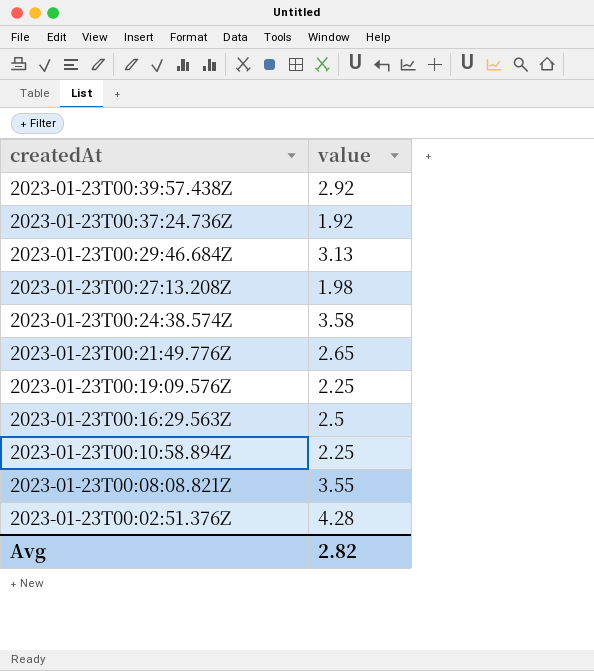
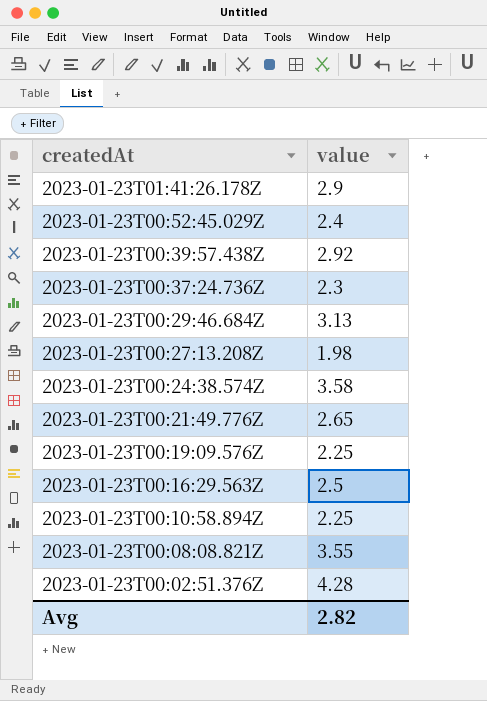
row 2023-01-23T01:41:26.178Z: none -> 2.9
row 2023-01-23T00:52:45.029Z: none -> 2.4
2023-01-23T00:37:24.736Z | value: 1.92 -> 2.3

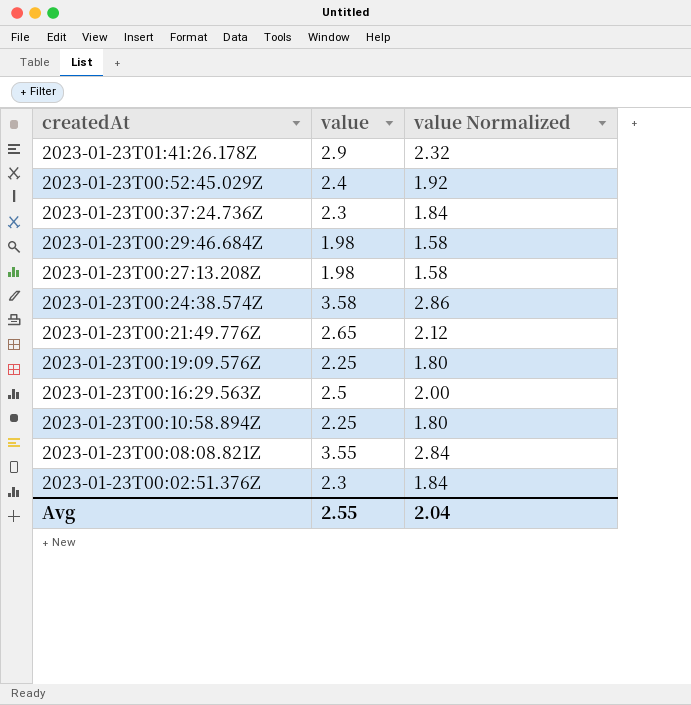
column value Normalized | formula: none -> [value] * 0.8
row 2023-01-23T00:39:57.438Z: 2.92 -> none
2023-01-23T00:29:46.684Z | value: 3.13 -> 1.98
2023-01-23T00:02:51.376Z | value: 4.28 -> 2.3
Avg | value: 2.82 -> 2.55

